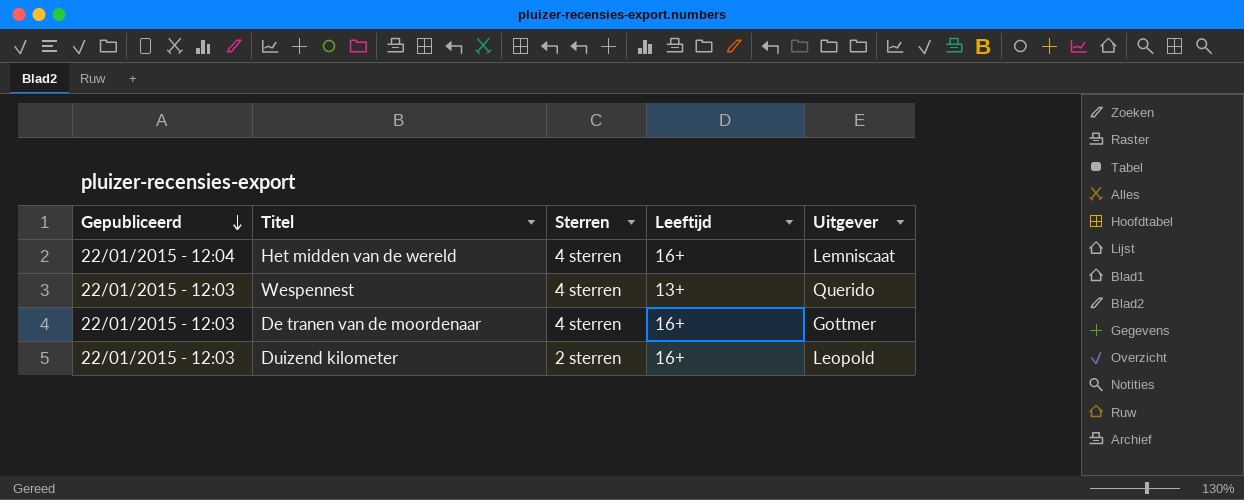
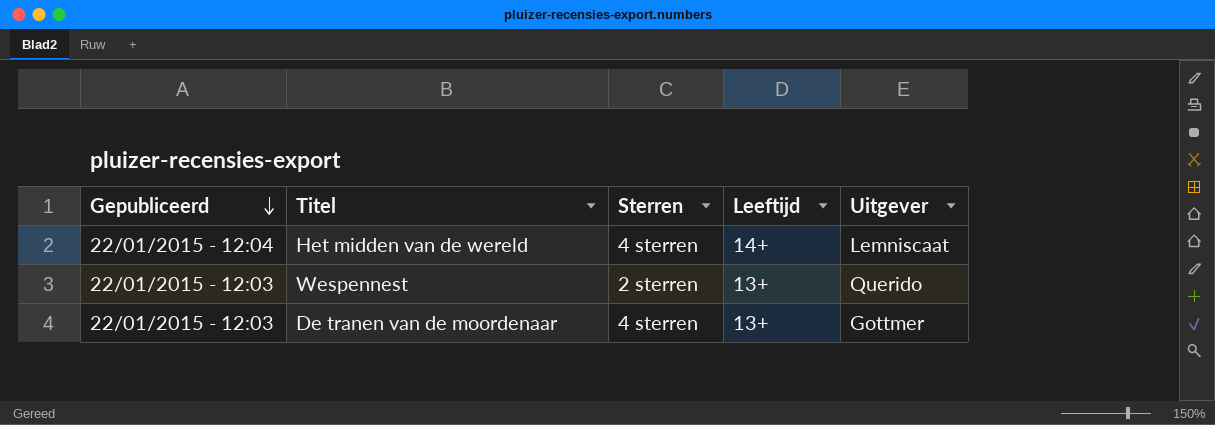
row Duizend kilometer: 22/01/2015 - 12:03 | 2 sterren | 16+ | Leopold -> none
Het midden van de wereld | Leeftijd: 16+ -> 14+
Wespennest | Sterren: 4 sterren -> 2 sterren
De tranen van de moordenaar | Leeftijd: 16+ -> 13+

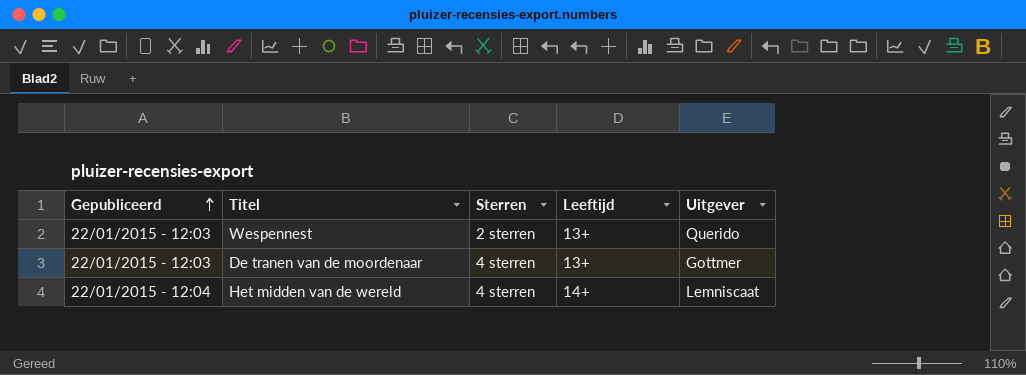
row order: Gepubliceerd descending -> Gepubliceerd ascending

